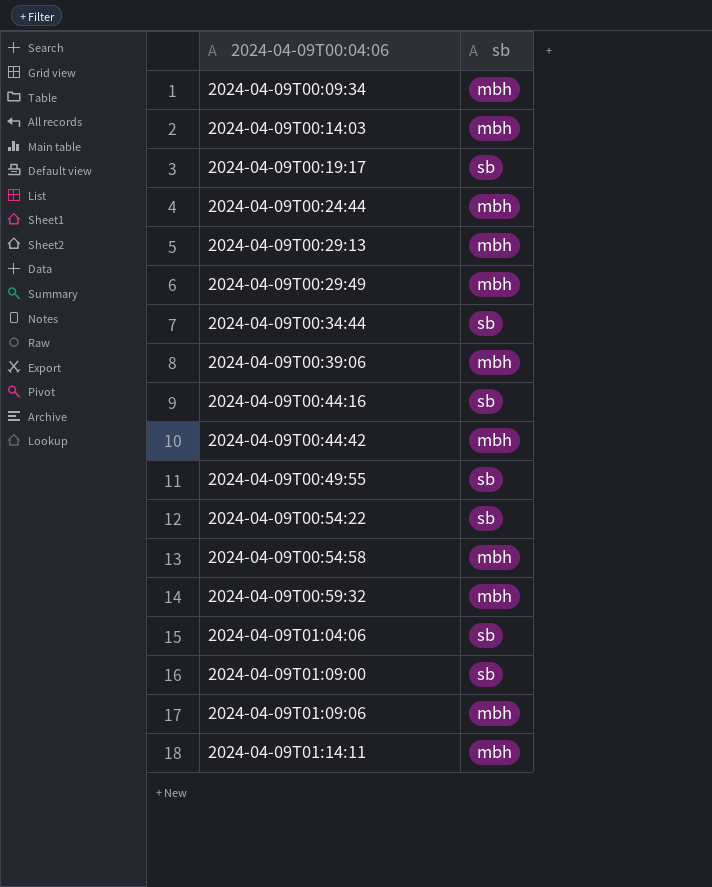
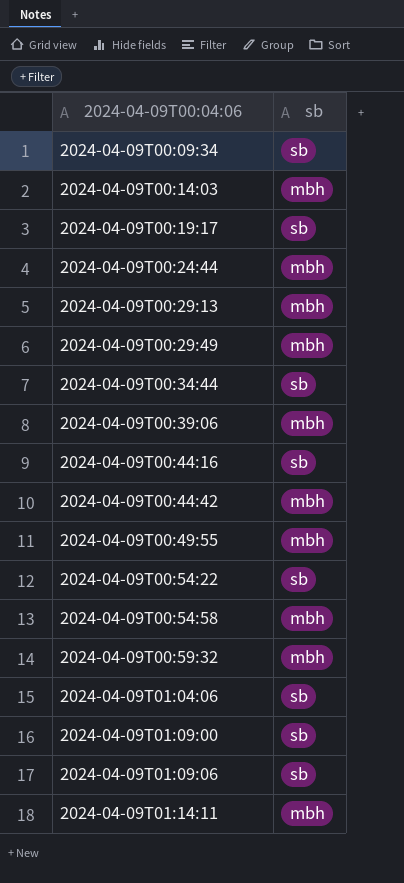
2024-04-09T00:09:34 | sb: mbh -> sb
2024-04-09T00:49:55 | sb: sb -> mbh
2024-04-09T01:09:06 | sb: mbh -> sb

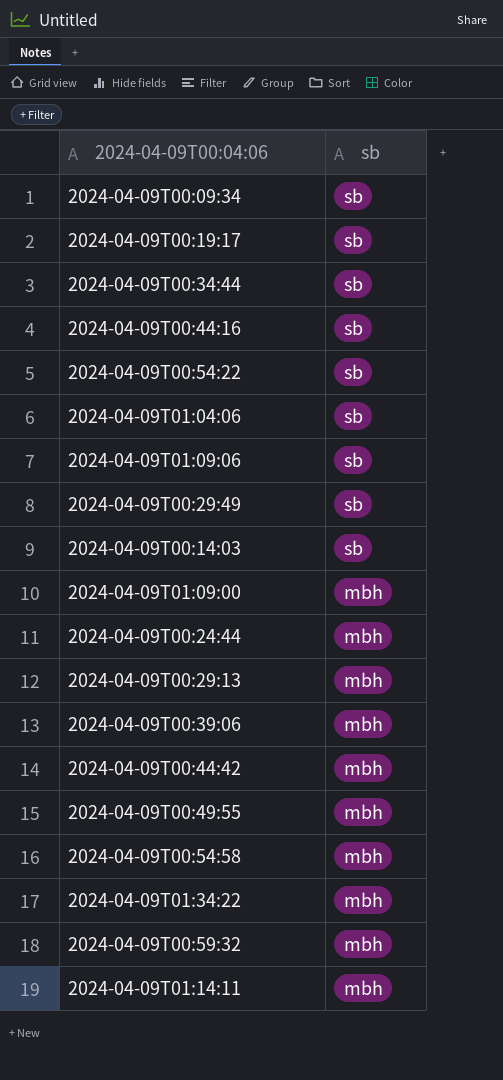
row order: 2024-04-09T00:04:06 ascending -> sb descending
2024-04-09T00:29:49 | sb: mbh -> sb
2024-04-09T00:14:03 | sb: mbh -> sb
2024-04-09T01:09:00 | sb: sb -> mbh
row 2024-04-09T01:34:22: none -> mbh

